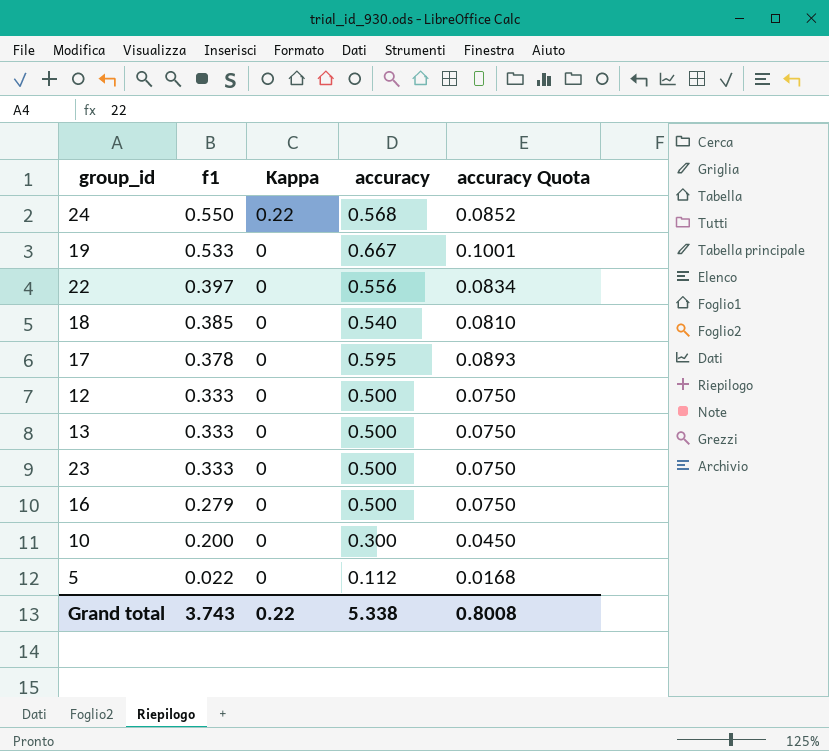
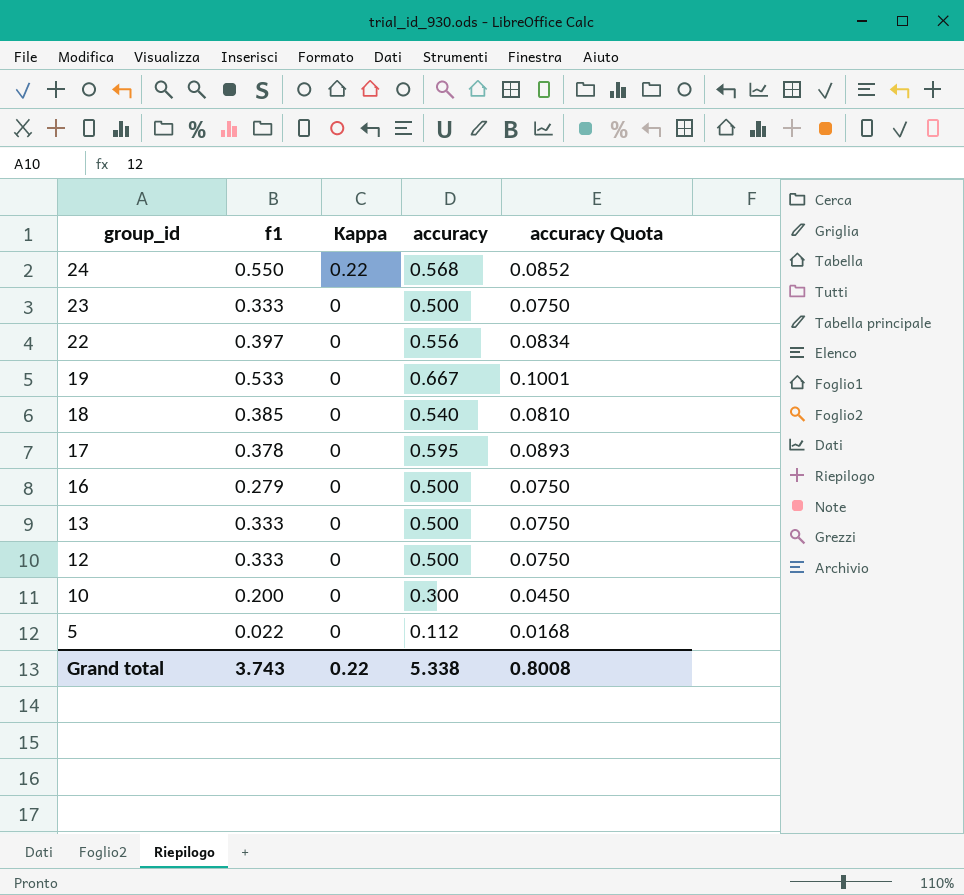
row order: f1 descending -> group_id descending

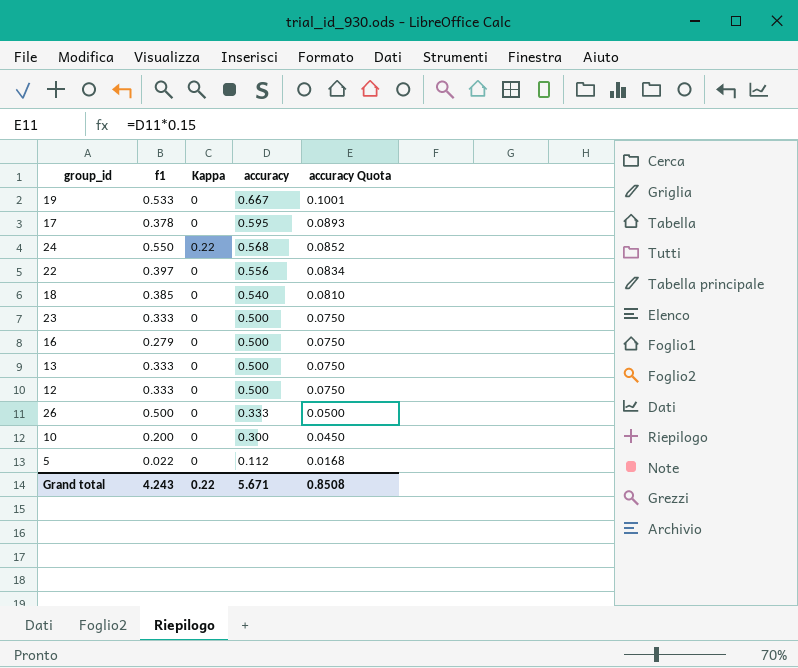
row order: group_id descending -> accuracy descending
row 26: none -> 0.500 | 0 | 0.333 | 0.0500
Grand total | f1: 3.743 -> 4.243
Grand total | accuracy: 5.338 -> 5.671
Grand total | accuracy Quota: 0.8008 -> 0.8508

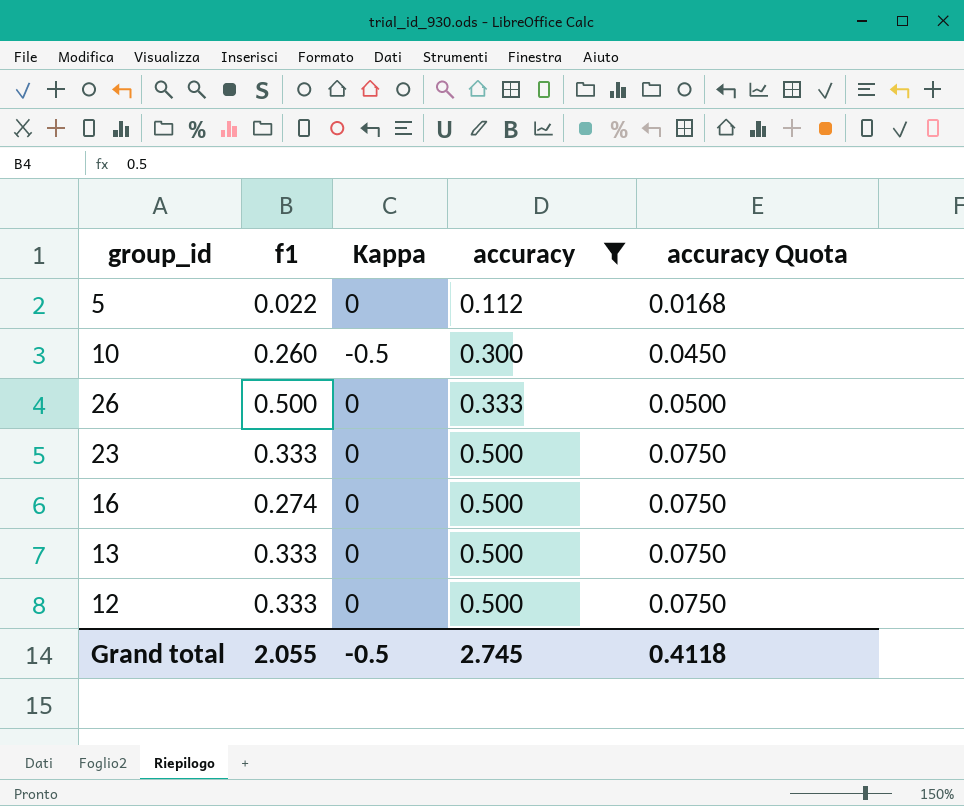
filter: none -> accuracy <= 0.500
row order: accuracy descending -> accuracy ascending
10 | f1: 0.200 -> 0.260
10 | Kappa: 0 -> -0.5
16 | f1: 0.279 -> 0.274
Grand total | f1: 4.243 -> 2.055
Grand total | Kappa: 0.22 -> -0.5
Grand total | accuracy: 5.671 -> 2.745
Grand total | accuracy Quota: 0.8508 -> 0.4118

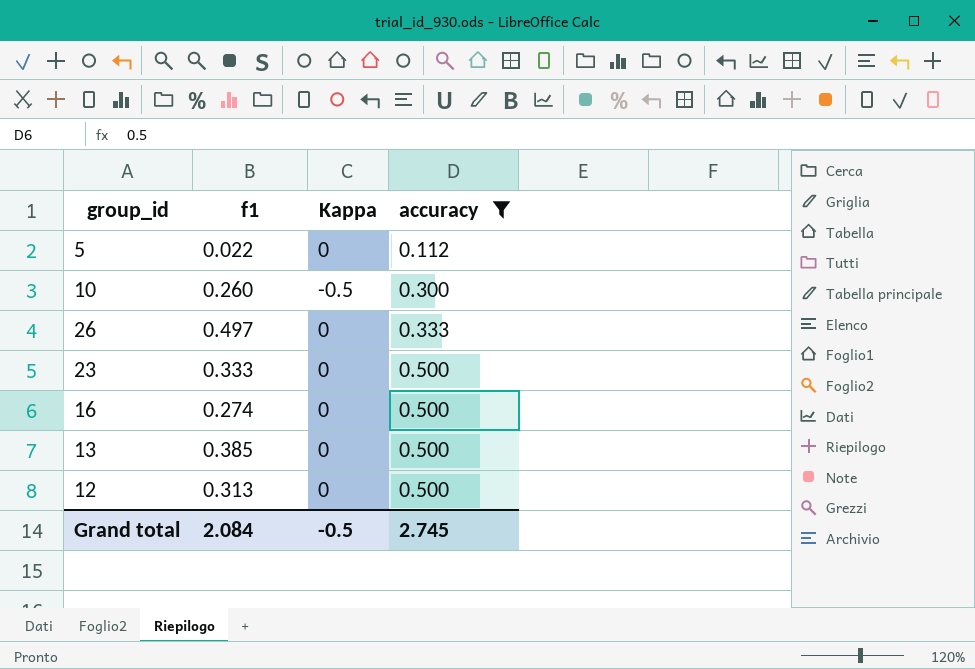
column accuracy Quota | formula: [accuracy] * 0.15 -> none
26 | f1: 0.500 -> 0.497
13 | f1: 0.333 -> 0.385
12 | f1: 0.333 -> 0.313
Grand total | f1: 2.055 -> 2.084

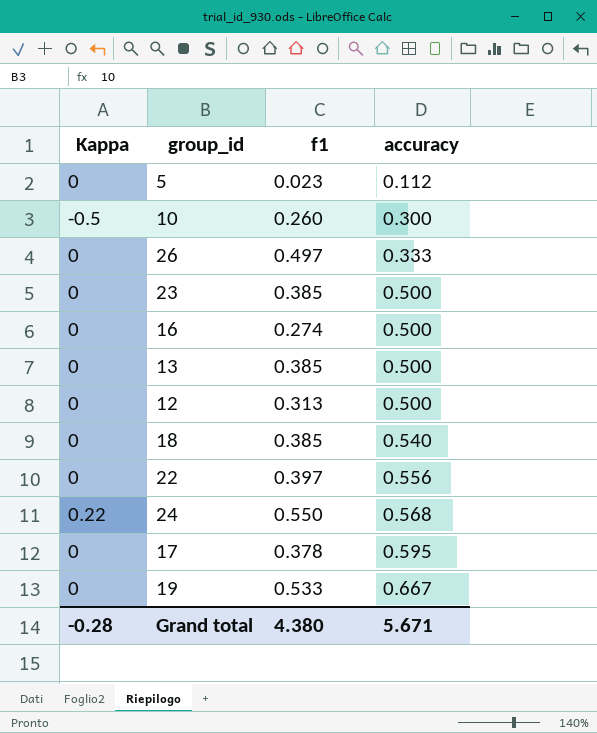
filter: accuracy <= 0.500 -> none
column Kappa | position: 3 -> 1
5 | f1: 0.022 -> 0.023
23 | f1: 0.333 -> 0.385
Grand total | Kappa: -0.5 -> -0.28
Grand total | f1: 2.084 -> 4.380
Grand total | accuracy: 2.745 -> 5.671

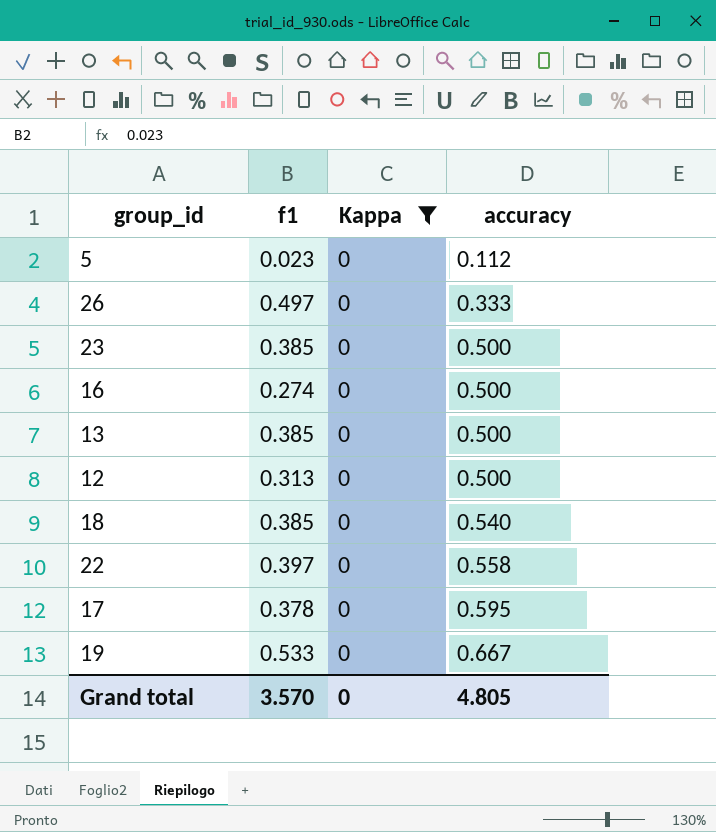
filter: none -> Kappa = 0
column Kappa | position: 1 -> 3
22 | accuracy: 0.556 -> 0.558
Grand total | f1: 4.380 -> 3.570
Grand total | Kappa: -0.28 -> 0
Grand total | accuracy: 5.671 -> 4.805

